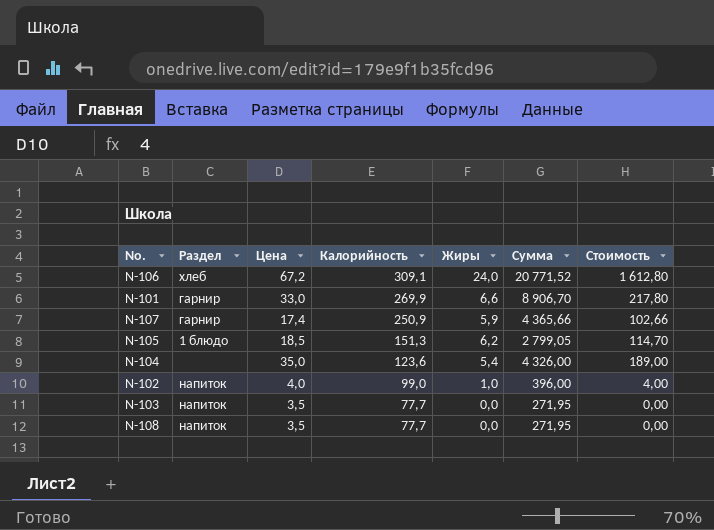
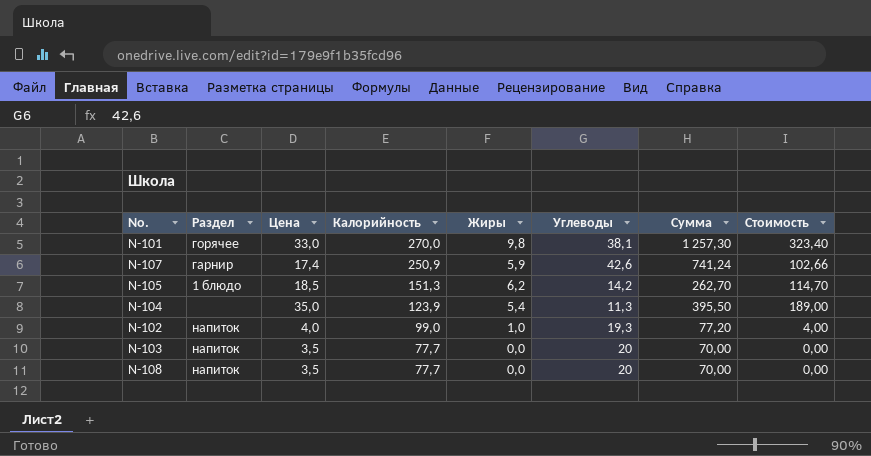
column Углеводы | position: none -> 6
column Сумма | formula: [Цена] * [Калорийность] -> [Цена] * [Углеводы]
row N-106: хлеб | 67,2 | 309,1 | 24,0 | 20 771,52 | 1 612,80 -> none
N-101 | Раздел: гарнир -> горячее
N-101 | Калорийность: 269,9 -> 270,0
N-101 | Жиры: 6,6 -> 9,8
N-101 | Стоимость: 217,80 -> 323,40
N-104 | Калорийность: 123,6 -> 123,9

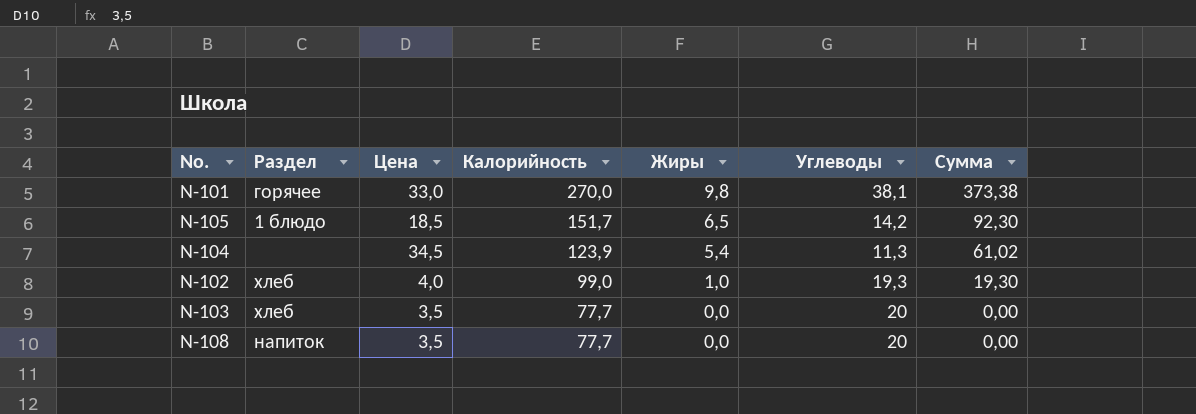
column Стоимость | formula: [Цена] * [Жиры] -> none
column Сумма | formula: [Цена] * [Углеводы] -> [Жиры] * [Углеводы]
row N-107: гарнир | 17,4 | 250,9 | 5,9 | 42,6 | 741,24 | 102,66 -> none
N-105 | Калорийность: 151,3 -> 151,7
N-105 | Жиры: 6,2 -> 6,5
N-104 | Цена: 35,0 -> 34,5
N-102 | Раздел: напиток -> хлеб
N-103 | Раздел: напиток -> хлеб

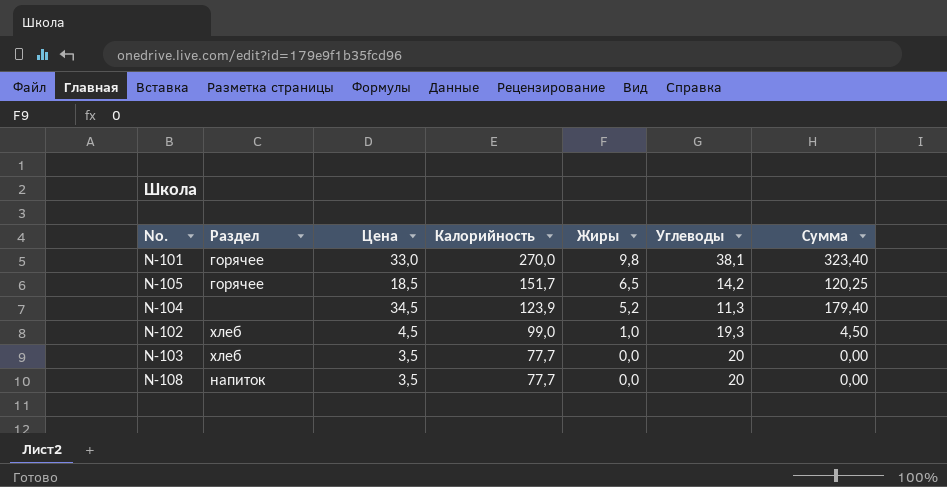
column Сумма | formula: [Жиры] * [Углеводы] -> [Цена] * [Жиры]
N-105 | Раздел: 1 блюдо -> горячее
N-104 | Жиры: 5,4 -> 5,2
N-102 | Цена: 4,0 -> 4,5

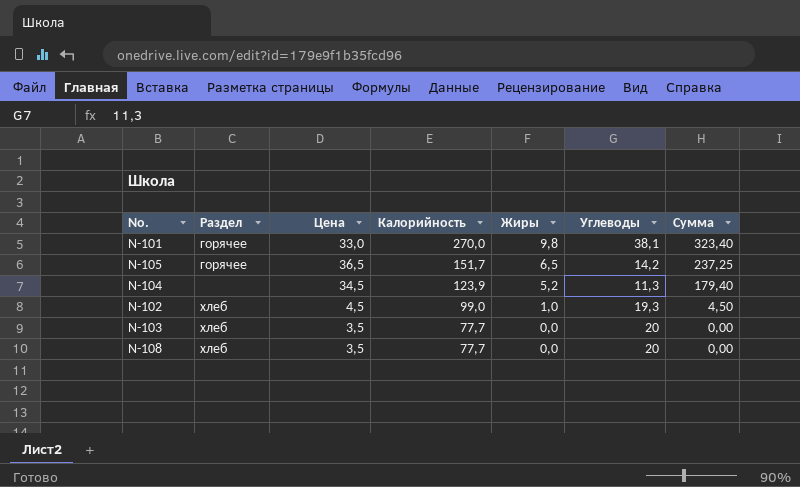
N-105 | Цена: 18,5 -> 36,5
N-105 | Сумма: 120,25 -> 237,25
N-108 | Раздел: напиток -> хлеб

